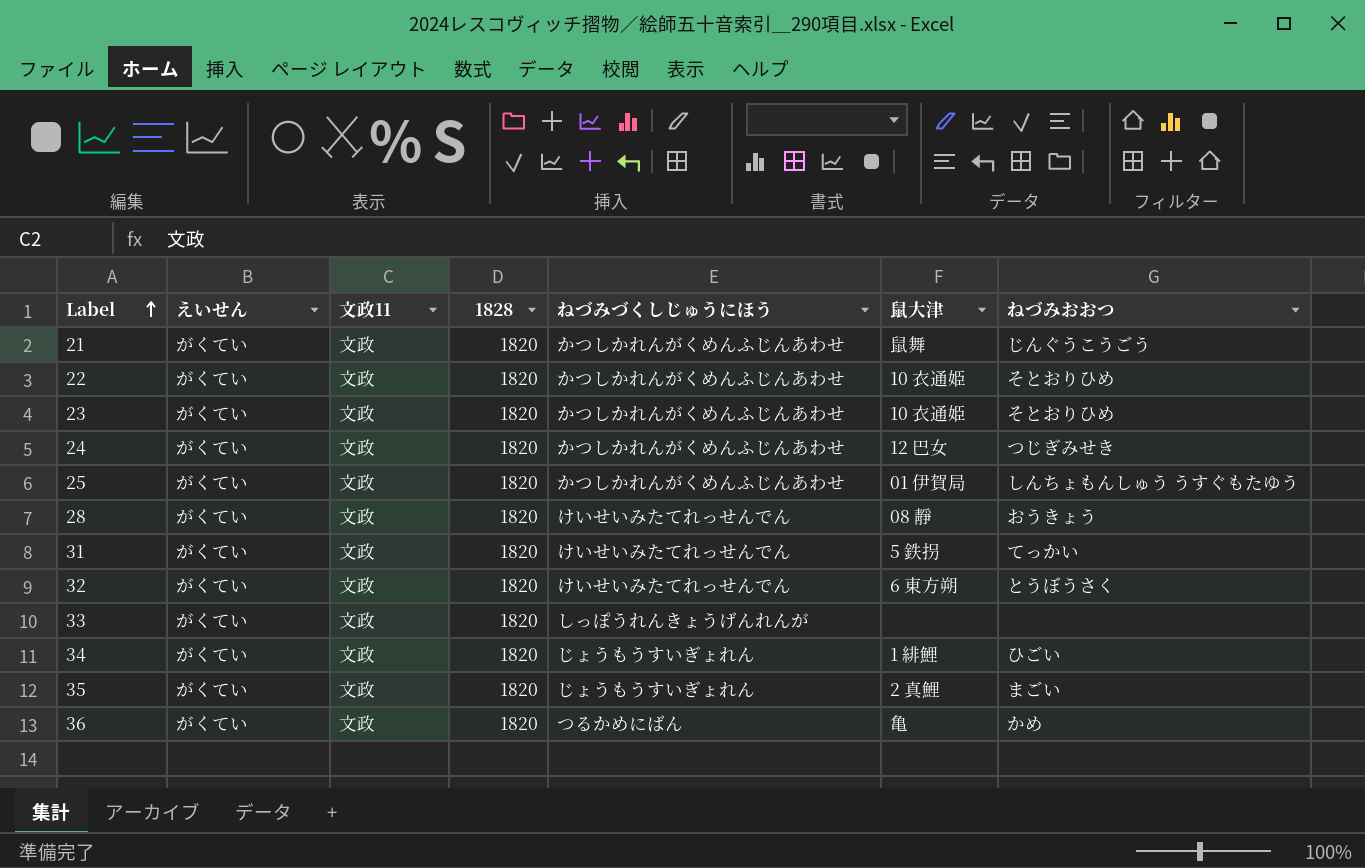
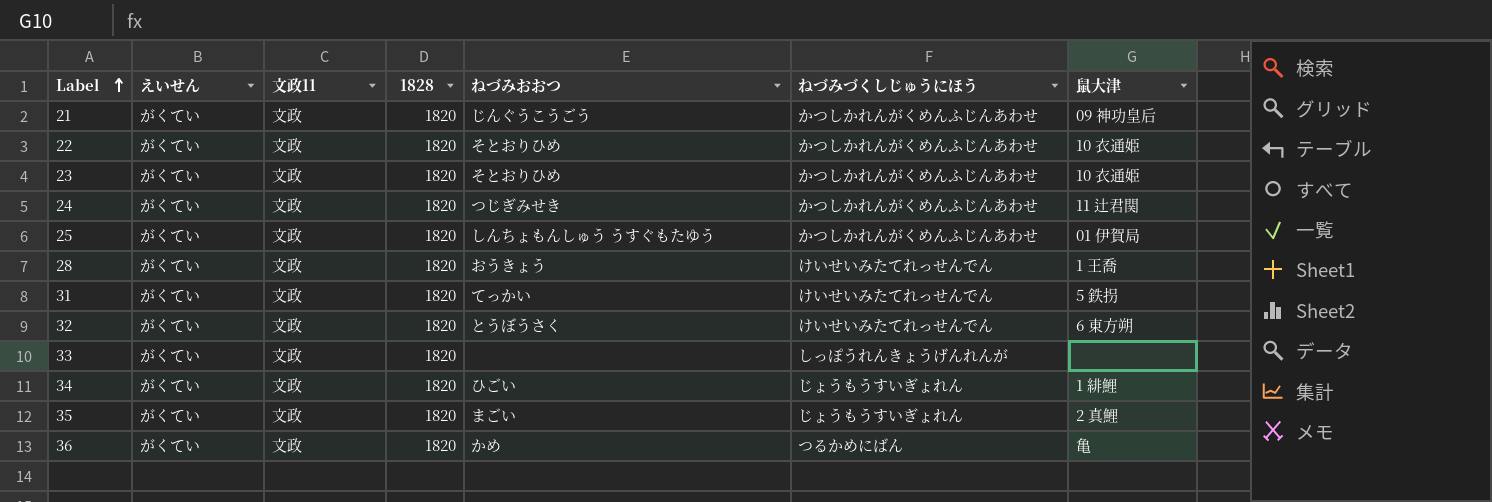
column ねづみおおつ | position: 7 -> 5
21 | 鼠大津: 鼠舞 -> 09 神功皇后
24 | 鼠大津: 12 巴女 -> 11 辻君関
28 | 鼠大津: 08 靜 -> 1 王喬

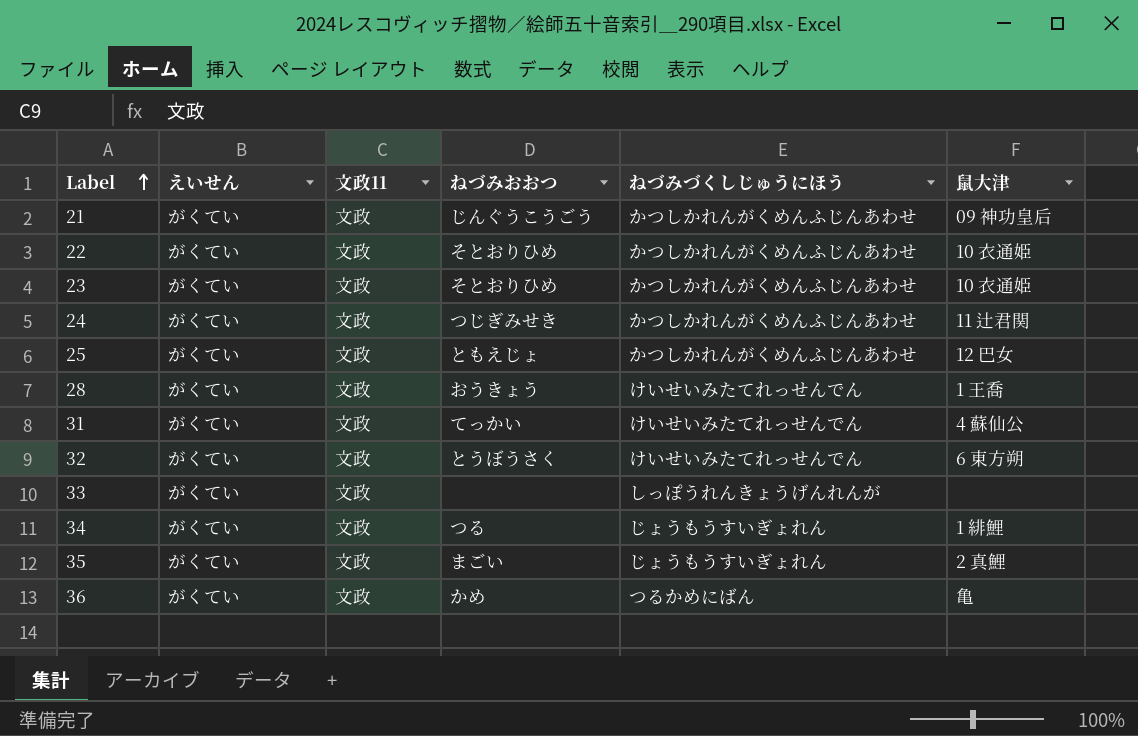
column 1828 | position: 4 -> none
25 | ねづみおおつ: しんちょもんしゅう うすぐもたゆう -> ともえじょ
25 | 鼠大津: 01 伊賀局 -> 12 巴女
31 | 鼠大津: 5 鉄拐 -> 4 蘇仙公
34 | ねづみおおつ: ひごい -> つる

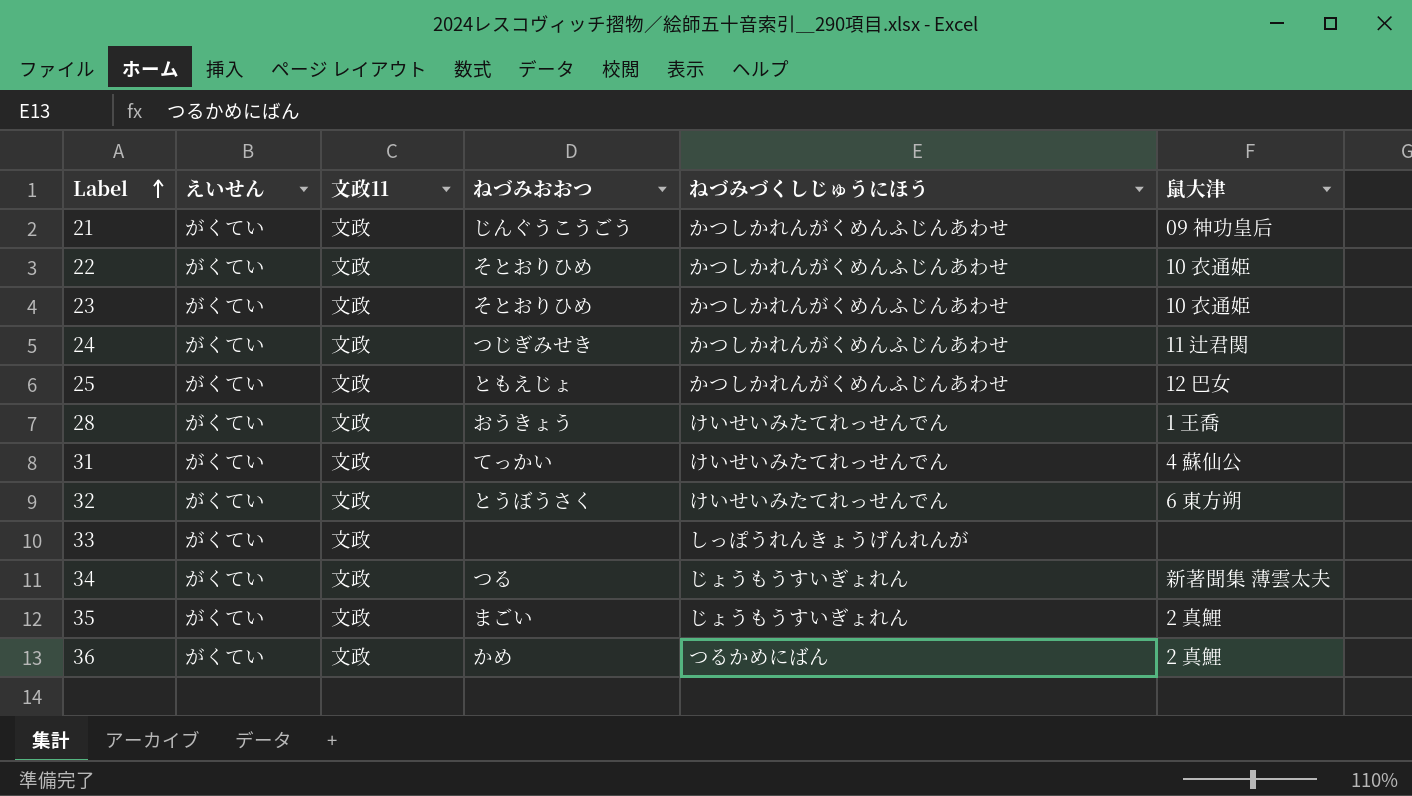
34 | 鼠大津: 1 緋鯉 -> 新著聞集 薄雲太夫
36 | 鼠大津: 亀 -> 2 真鯉

